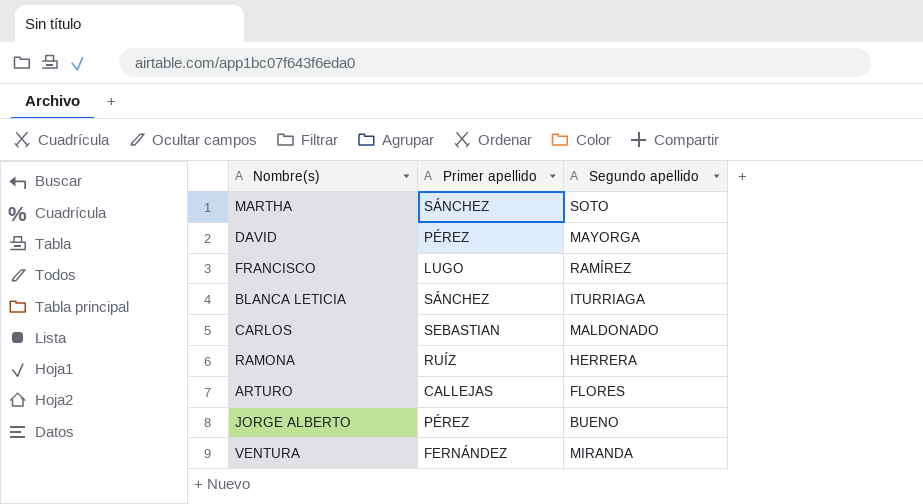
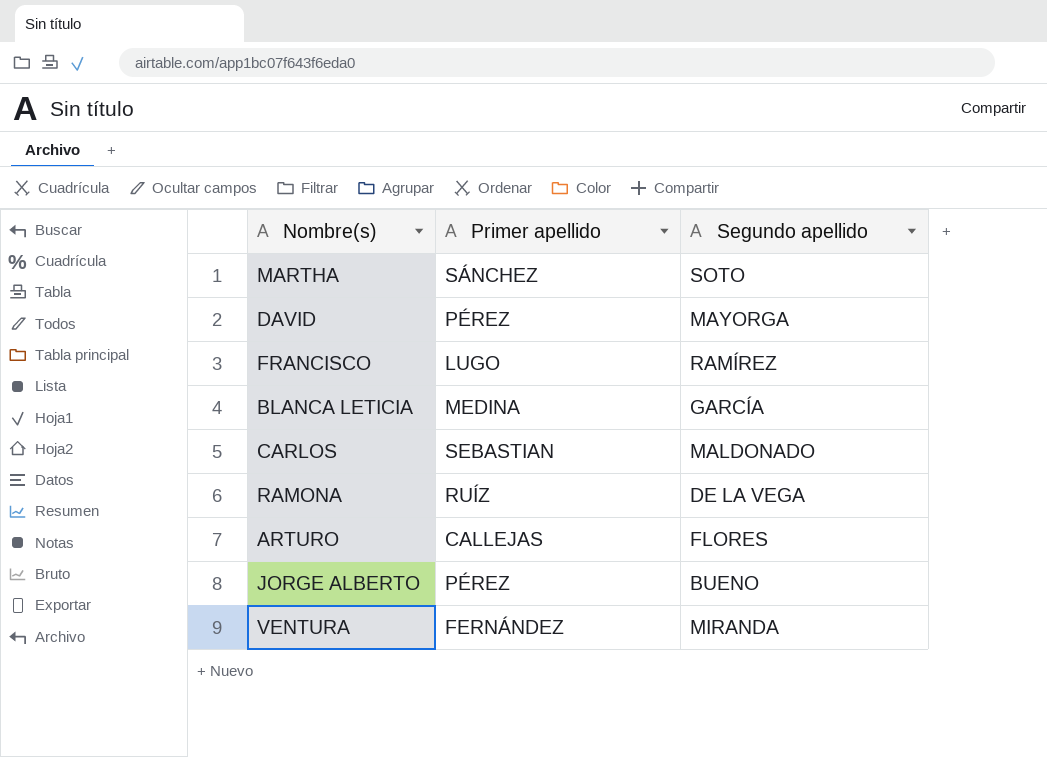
BLANCA LETICIA | Primer apellido: SÁNCHEZ -> MEDINA
BLANCA LETICIA | Segundo apellido: ITURRIAGA -> GARCÍA
RAMONA | Segundo apellido: HERRERA -> DE LA VEGA

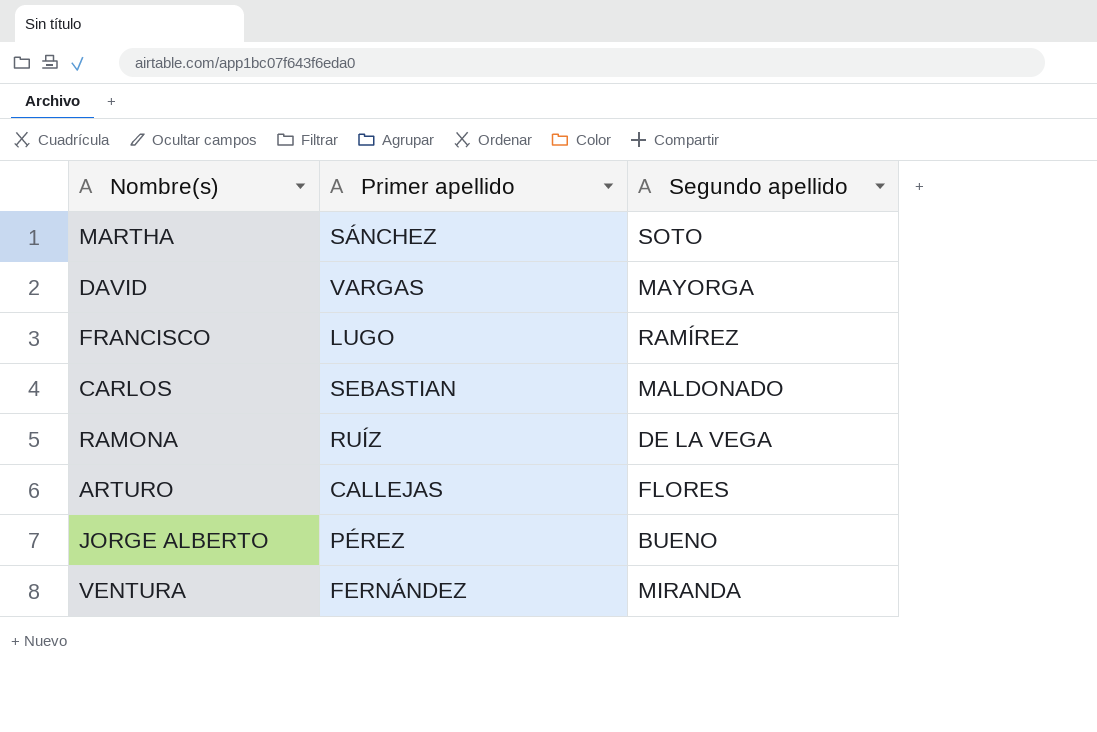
row BLANCA LETICIA: MEDINA | GARCÍA -> none
DAVID | Primer apellido: PÉREZ -> VARGAS

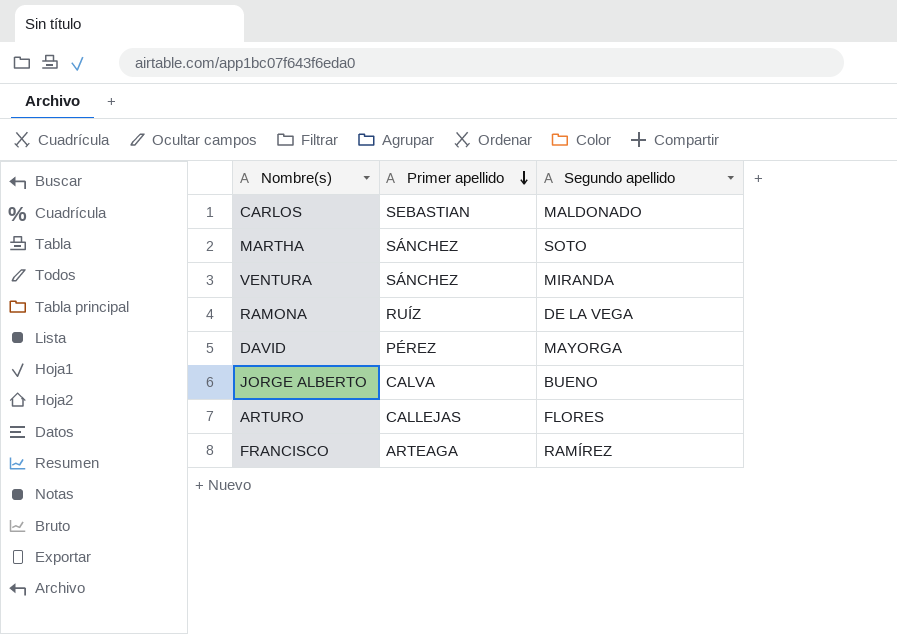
row order: none -> Primer apellido descending
VENTURA | Primer apellido: FERNÁNDEZ -> SÁNCHEZ
DAVID | Primer apellido: VARGAS -> PÉREZ
JORGE ALBERTO | Primer apellido: PÉREZ -> CALVA
FRANCISCO | Primer apellido: LUGO -> ARTEAGA

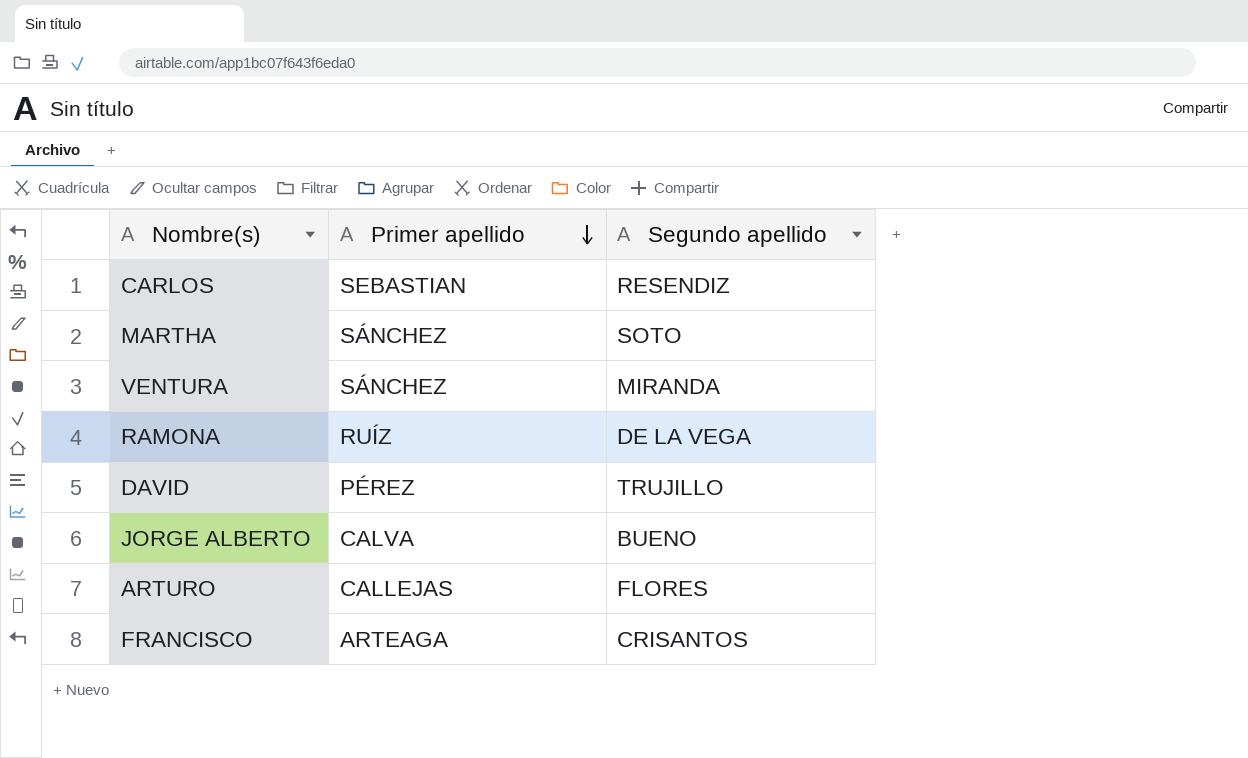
CARLOS | Segundo apellido: MALDONADO -> RESENDIZ
DAVID | Segundo apellido: MAYORGA -> TRUJILLO
FRANCISCO | Segundo apellido: RAMÍREZ -> CRISANTOS

